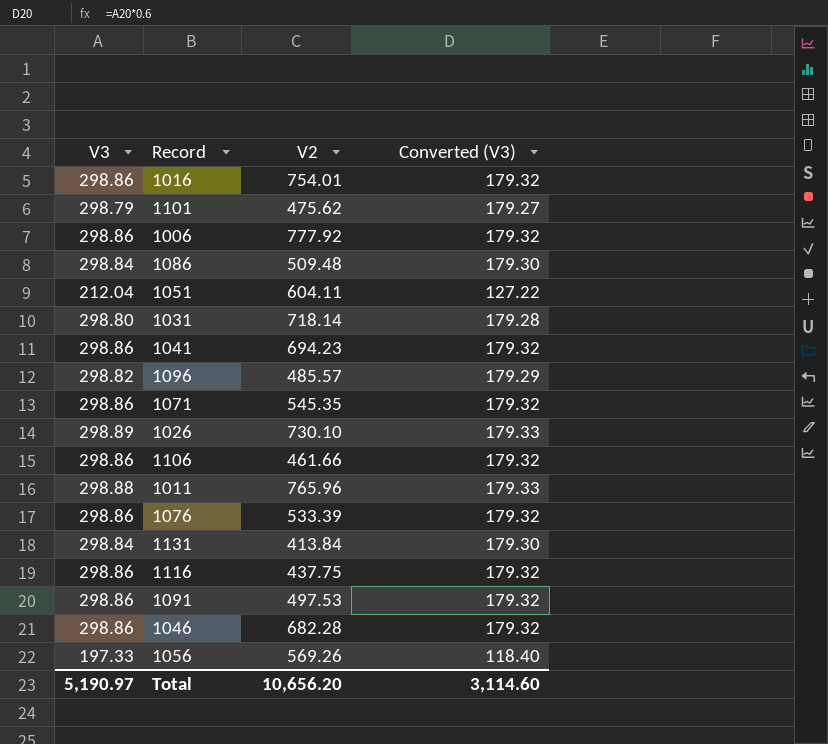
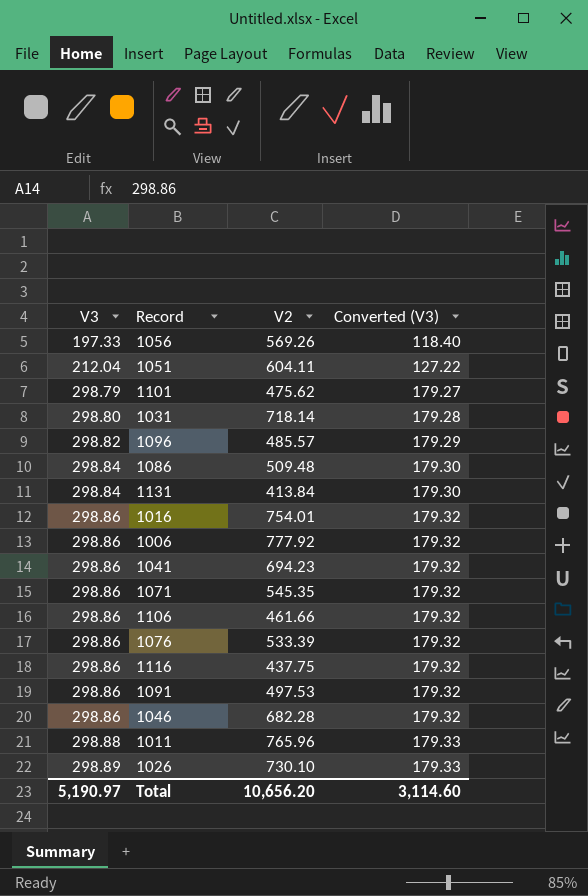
row order: none -> V3 ascending

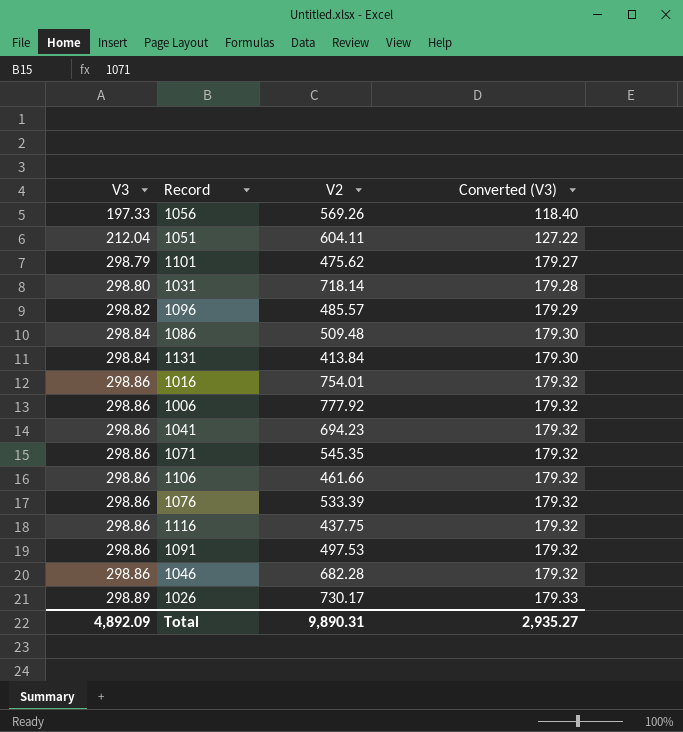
row 1011: 298.88 | 765.96 | 179.33 -> none
1026 | V2: 730.10 -> 730.17
Total | V3: 5,190.97 -> 4,892.09
Total | V2: 10,656.20 -> 9,890.31
Total | Converted (V3): 3,114.60 -> 2,935.27

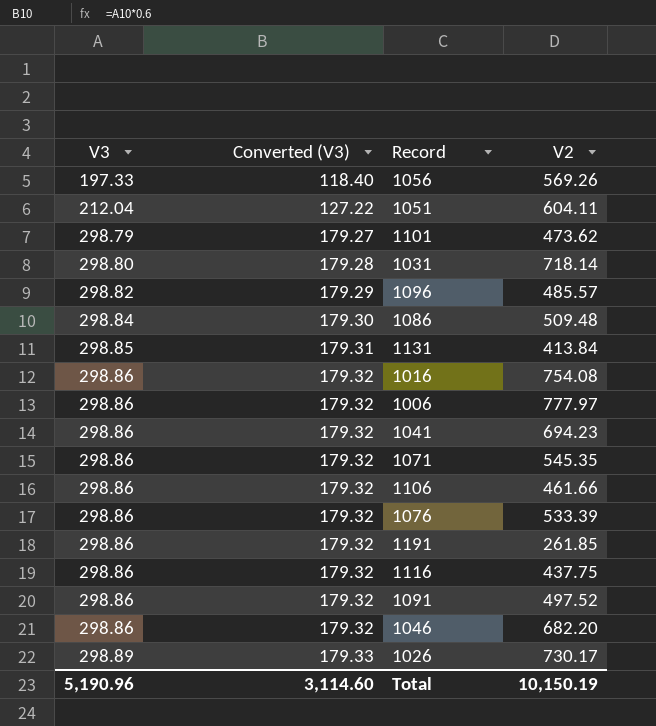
column Converted (V3) | position: 4 -> 2
1101 | V2: 475.62 -> 473.62
1131 | V3: 298.84 -> 298.85
1131 | Converted (V3): 179.30 -> 179.31
1016 | V2: 754.01 -> 754.08
1006 | V2: 777.92 -> 777.97
row 1191: none -> 298.86 | 179.32 | 261.85
1091 | V2: 497.53 -> 497.52
1046 | V2: 682.28 -> 682.20
Total | V3: 4,892.09 -> 5,190.96
Total | Converted (V3): 2,935.27 -> 3,114.60
Total | V2: 9,890.31 -> 10,150.19

